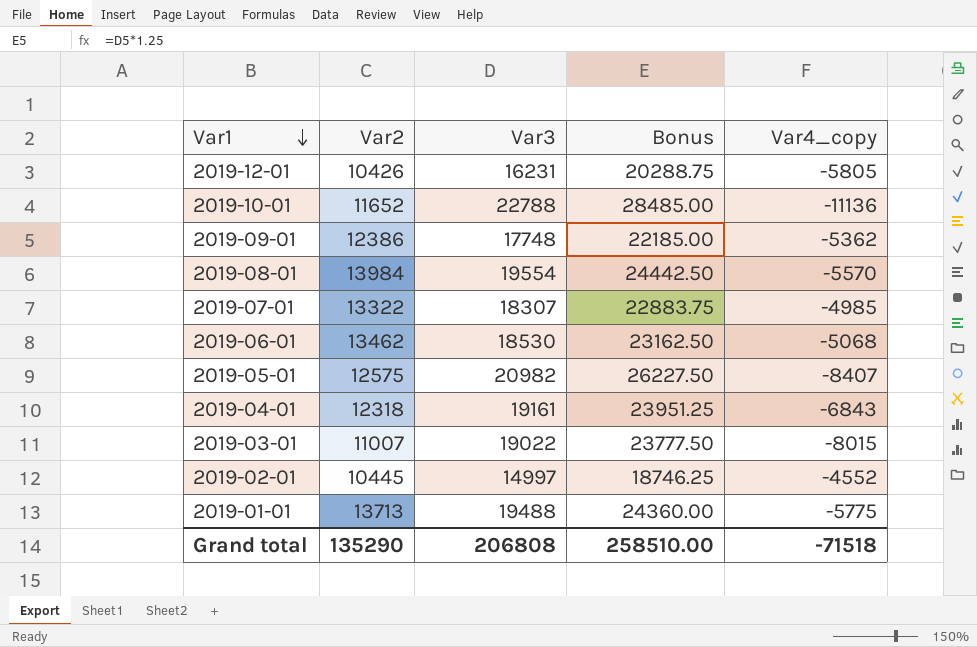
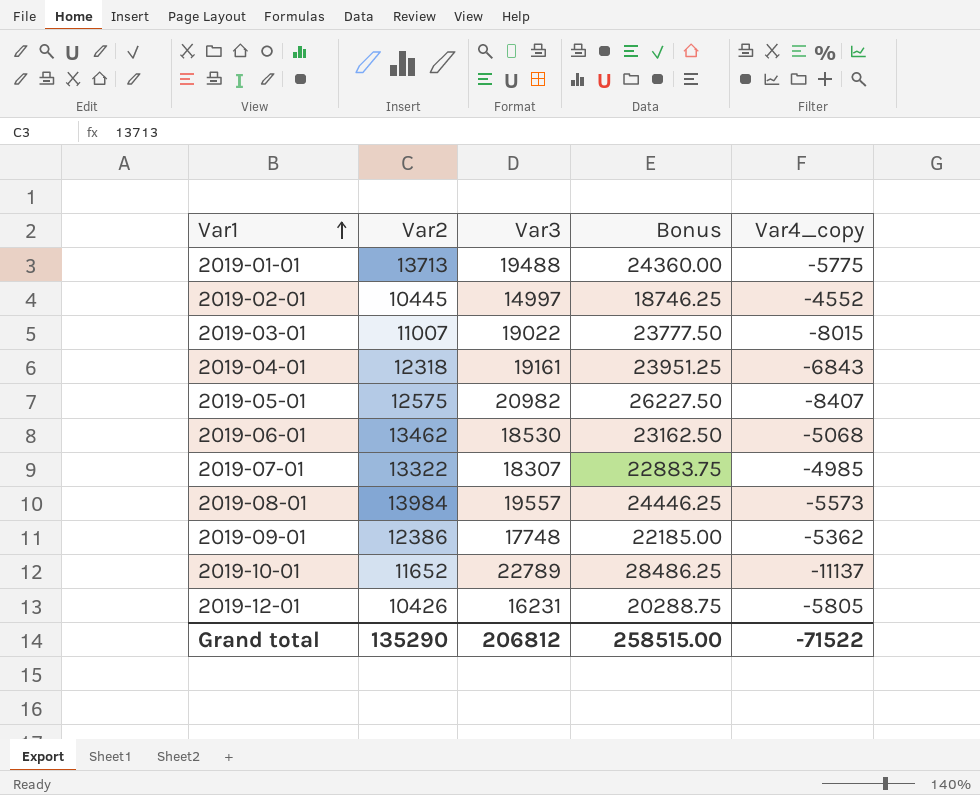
row order: Var1 descending -> Var1 ascending
2019-08-01 | Var3: 19554 -> 19557
2019-08-01 | Bonus: 24442.50 -> 24446.25
2019-08-01 | Var4_copy: -5570 -> -5573
2019-10-01 | Var3: 22788 -> 22789
2019-10-01 | Bonus: 28485.00 -> 28486.25
2019-10-01 | Var4_copy: -11136 -> -11137
Grand total | Var3: 206808 -> 206812
Grand total | Bonus: 258510.00 -> 258515.00
Grand total | Var4_copy: -71518 -> -71522

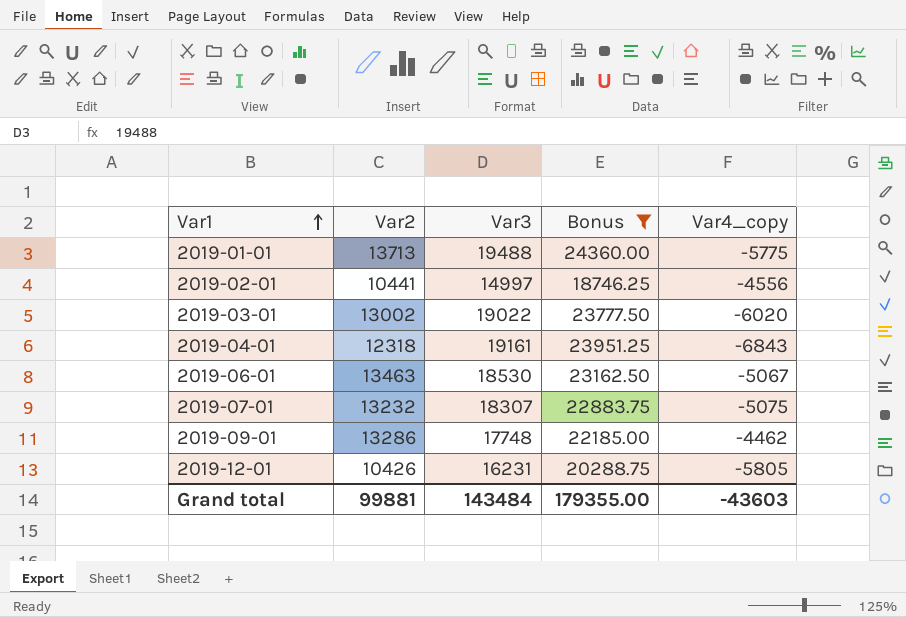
filter: none -> Bonus <= 24360.00
2019-02-01 | Var2: 10445 -> 10441
2019-02-01 | Var4_copy: -4552 -> -4556
2019-03-01 | Var2: 11007 -> 13002
2019-03-01 | Var4_copy: -8015 -> -6020
2019-06-01 | Var2: 13462 -> 13463
2019-06-01 | Var4_copy: -5068 -> -5067
2019-07-01 | Var2: 13322 -> 13232
2019-07-01 | Var4_copy: -4985 -> -5075
2019-09-01 | Var2: 12386 -> 13286
2019-09-01 | Var4_copy: -5362 -> -4462
Grand total | Var2: 135290 -> 99881
Grand total | Var3: 206812 -> 143484
Grand total | Bonus: 258515.00 -> 179355.00
Grand total | Var4_copy: -71522 -> -43603

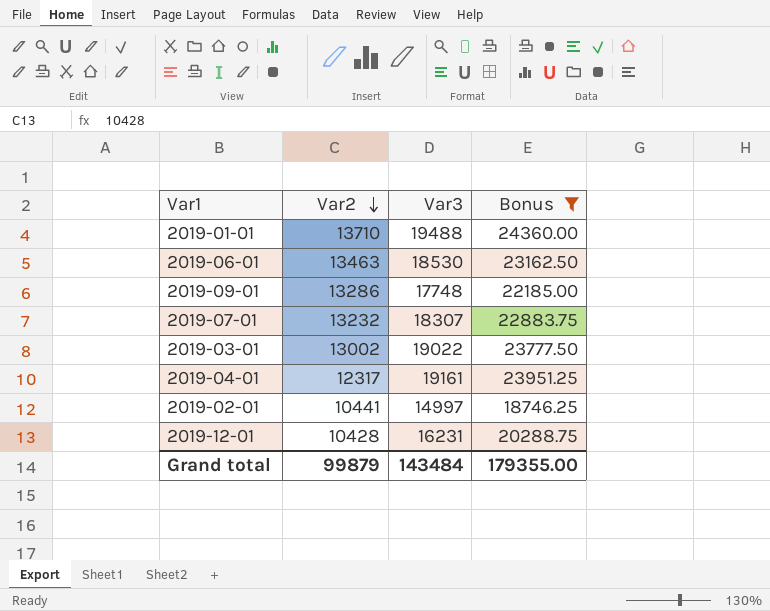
row order: Var1 ascending -> Var2 descending
column Var4_copy | formula: [Var2] - [Var3] -> none
2019-01-01 | Var2: 13713 -> 13710
2019-04-01 | Var2: 12318 -> 12317
2019-12-01 | Var2: 10426 -> 10428
Grand total | Var2: 99881 -> 99879

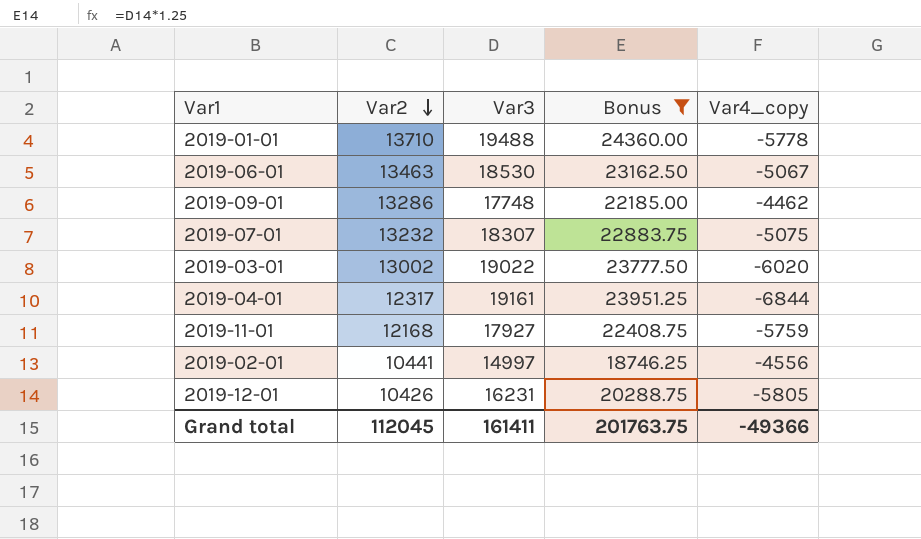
column Var4_copy | formula: none -> [Var2] - [Var3]
row 2019-11-01: none -> 12168 | 17927 | 22408.75 | -5759
2019-12-01 | Var2: 10428 -> 10426
Grand total | Var2: 99879 -> 112045
Grand total | Var3: 143484 -> 161411
Grand total | Bonus: 179355.00 -> 201763.75

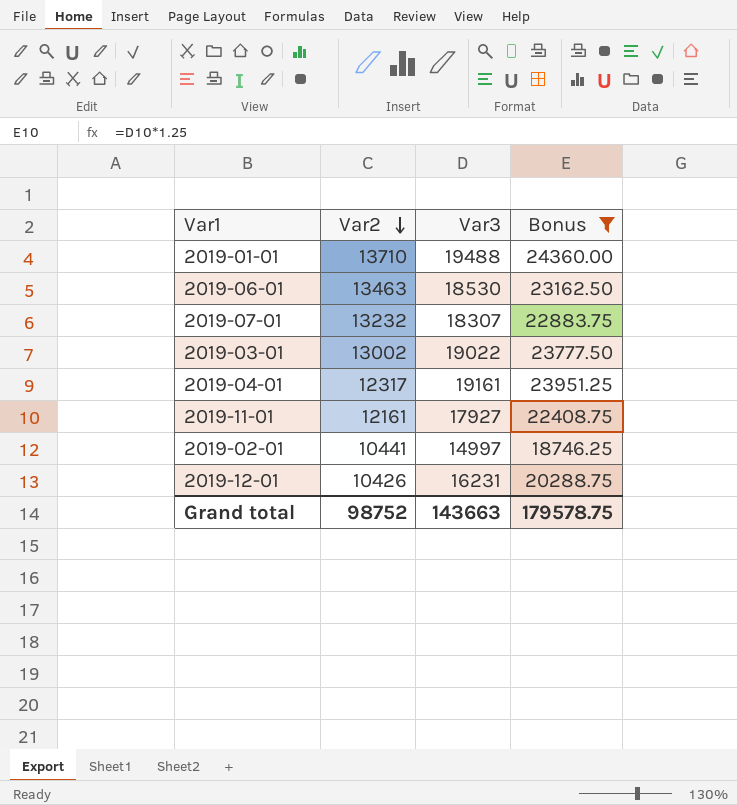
column Var4_copy | formula: [Var2] - [Var3] -> none
row 2019-09-01: 13286 | 17748 | 22185.00 | -4462 -> none
2019-11-01 | Var2: 12168 -> 12161
Grand total | Var2: 112045 -> 98752
Grand total | Var3: 161411 -> 143663
Grand total | Bonus: 201763.75 -> 179578.75

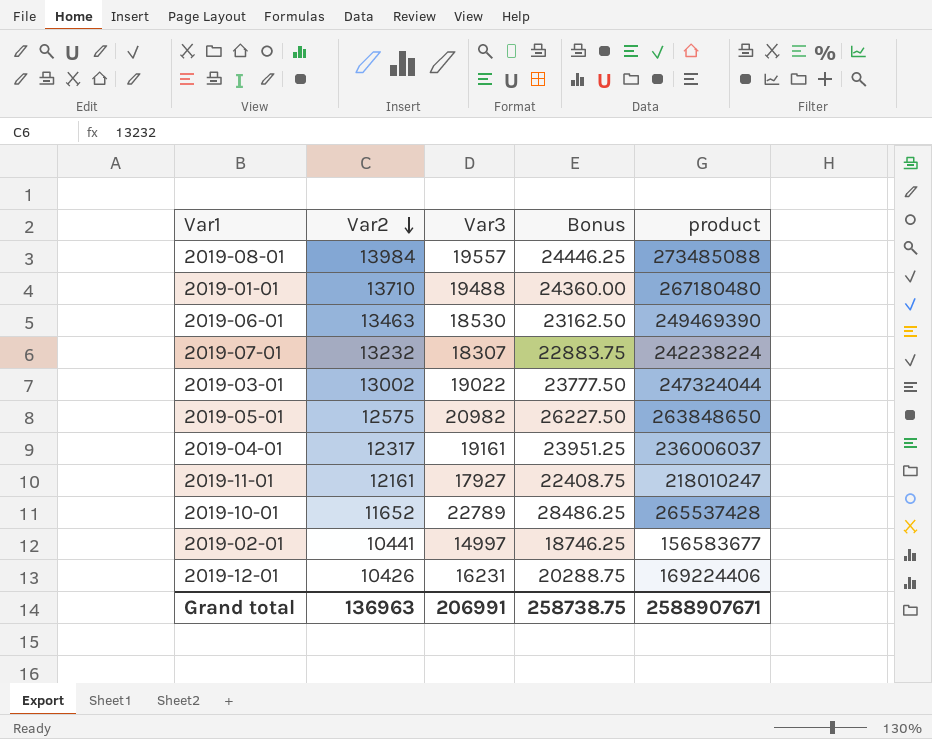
filter: Bonus <= 24360.00 -> none
column product | formula: none -> [Var2] * [Var3]
Grand total | Var2: 98752 -> 136963
Grand total | Var3: 143663 -> 206991
Grand total | Bonus: 179578.75 -> 258738.75

